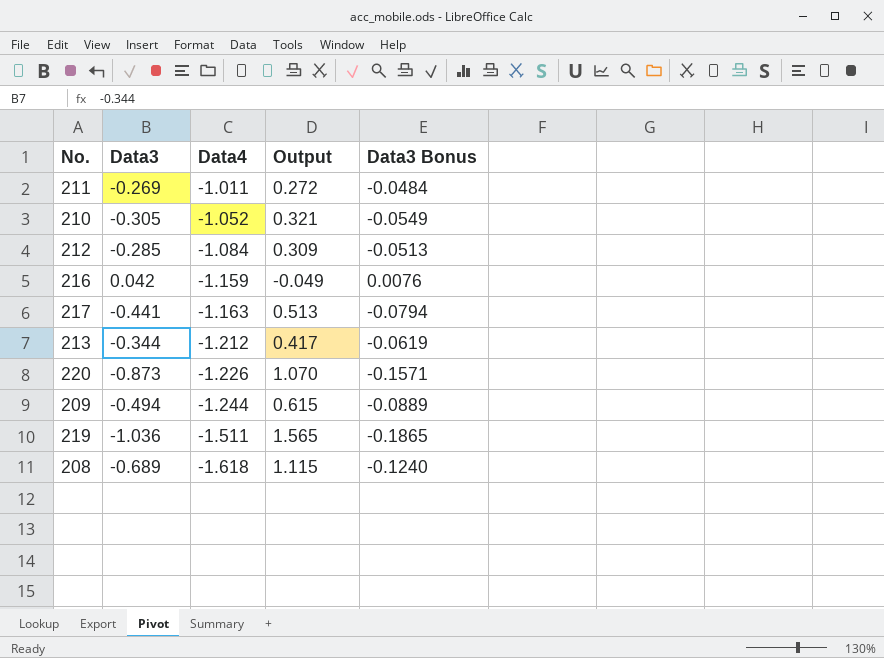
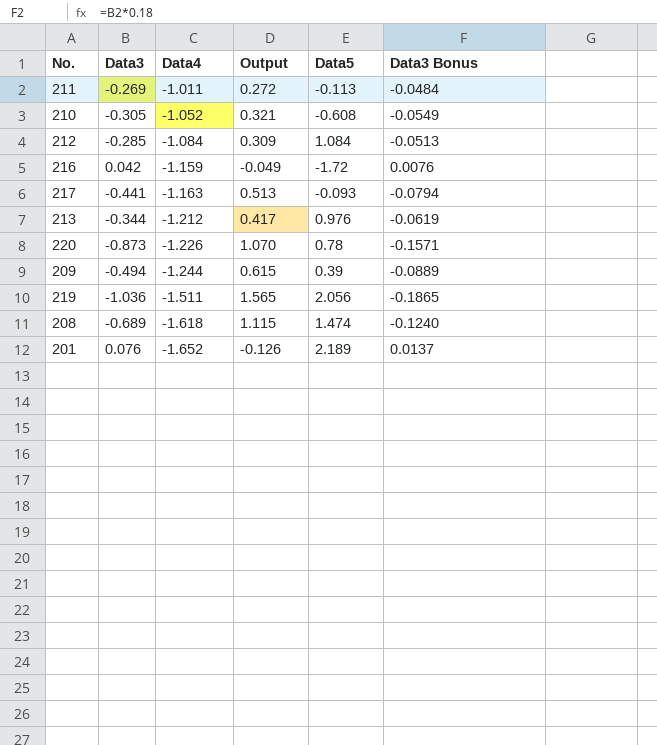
column Data5 | position: none -> 5
row 201: none -> 0.076 | -1.652 | -0.126 | 2.189 | 0.0137

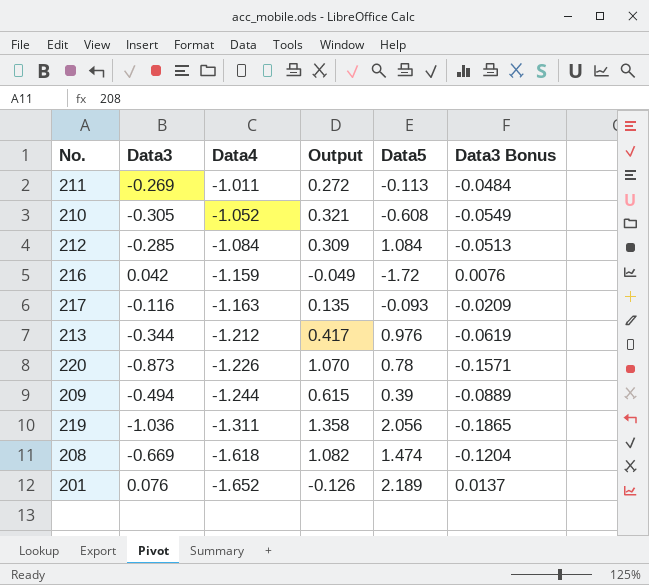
217 | Data3: -0.441 -> -0.116
217 | Output: 0.513 -> 0.135
217 | Data3 Bonus: -0.0794 -> -0.0209
219 | Data4: -1.511 -> -1.311
219 | Output: 1.565 -> 1.358
208 | Data3: -0.689 -> -0.669
208 | Output: 1.115 -> 1.082
208 | Data3 Bonus: -0.1240 -> -0.1204

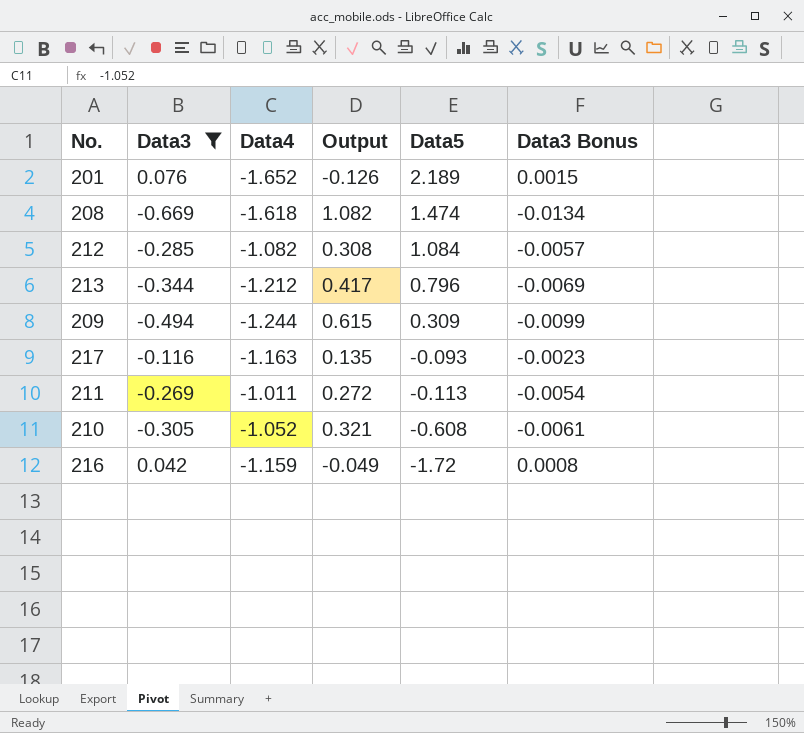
filter: none -> Data3 >= -0.669
row order: Data4 descending -> Data5 descending
column Data3 Bonus | formula: [Data3] * 0.18 -> [Data3] * 0.02
212 | Data4: -1.084 -> -1.082
212 | Output: 0.309 -> 0.308
213 | Data5: 0.976 -> 0.796
209 | Data5: 0.39 -> 0.309

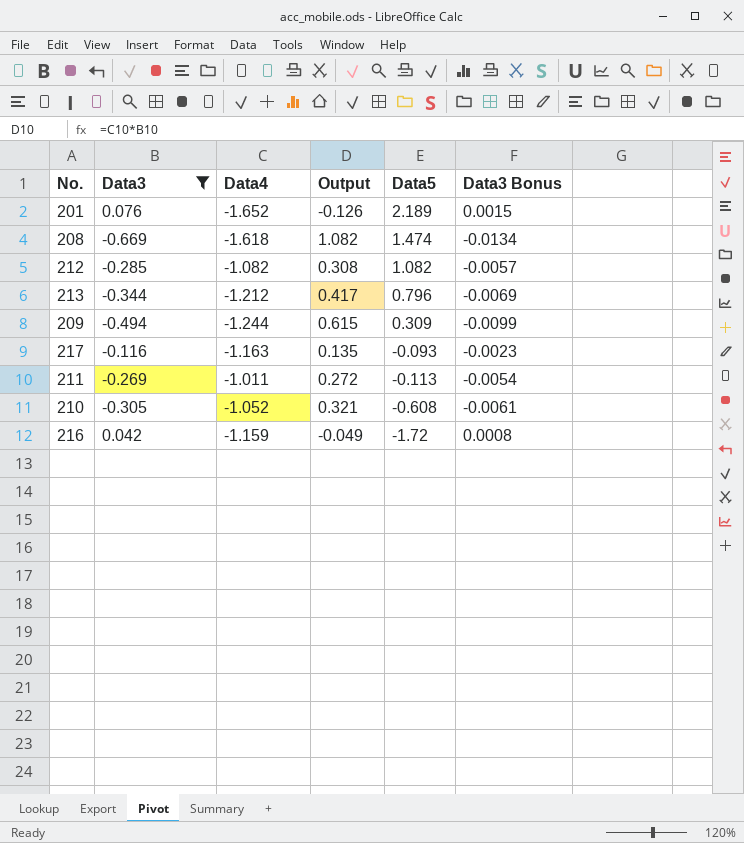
212 | Data5: 1.084 -> 1.082

